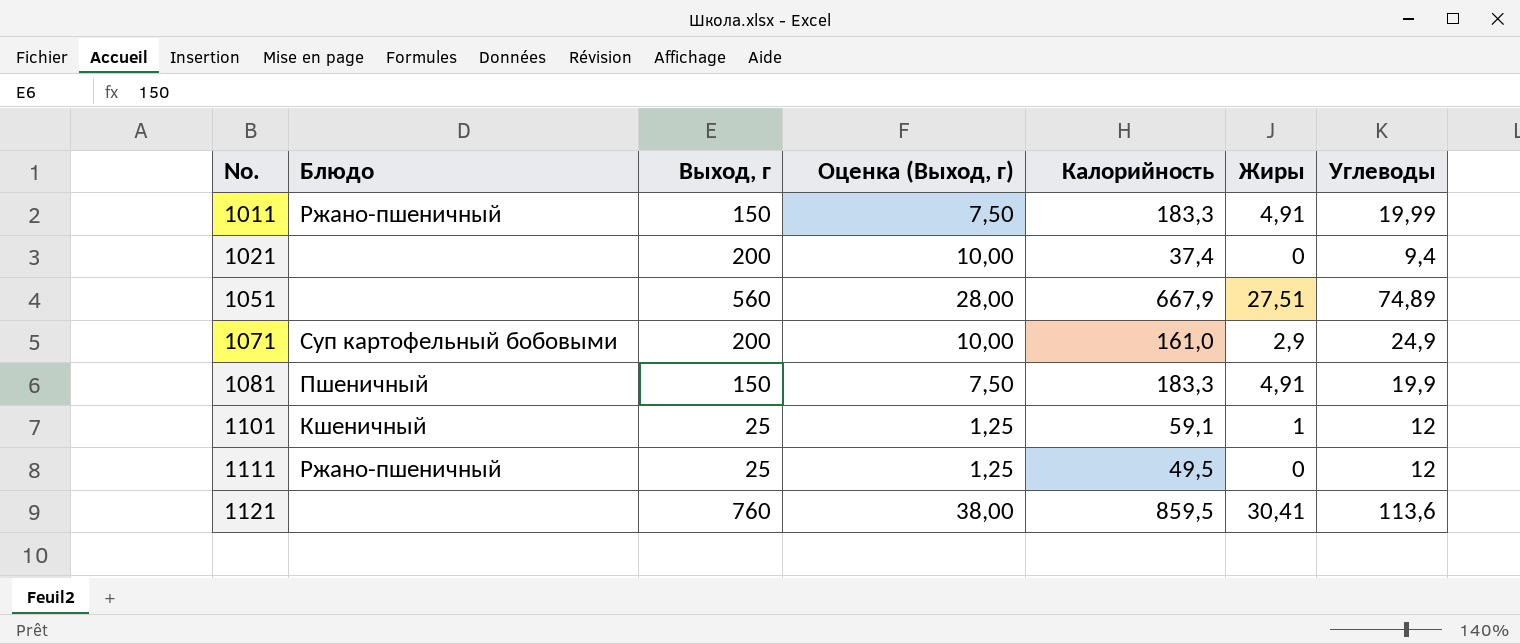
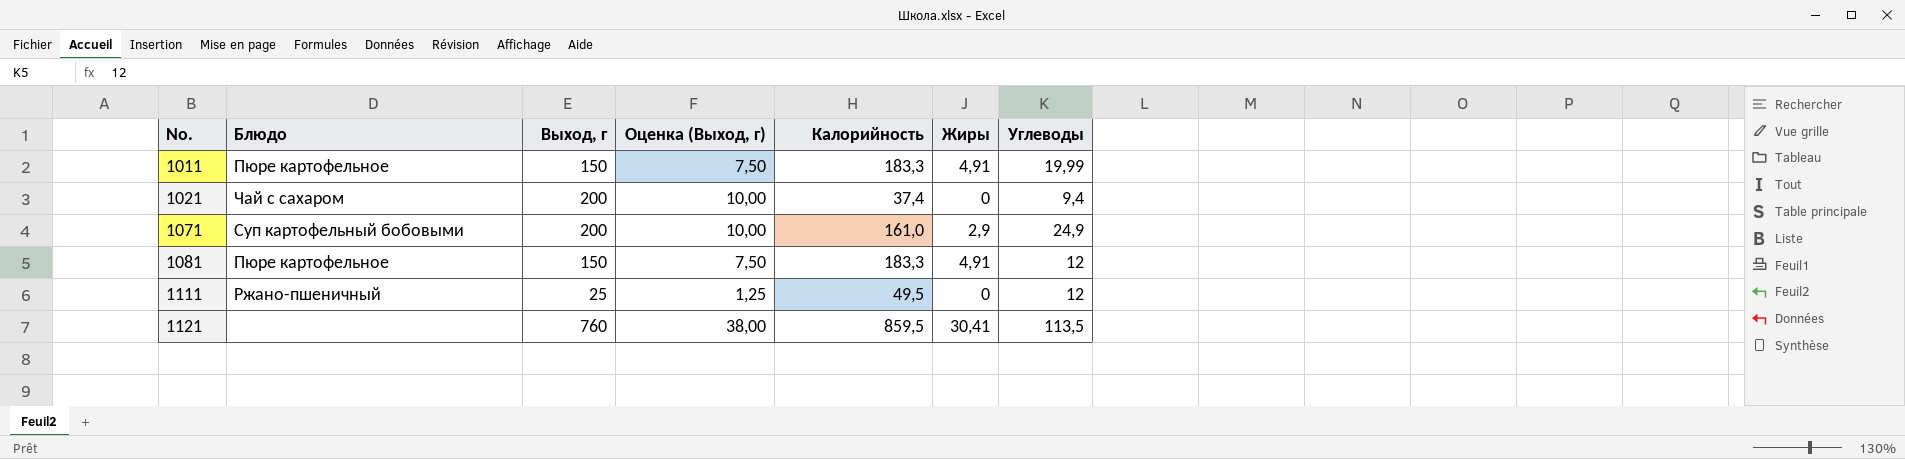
row 1051: none | 560 | 28,00 | 667,9 | 27,51 | 74,89 -> none
row 1101: Кшеничный | 25 | 1,25 | 59,1 | 1 | 12 -> none
1011 | Блюдо: Ржано-пшеничный -> Пюре картофельное
1021 | Блюдо: none -> Чай с сахаром
1081 | Блюдо: Пшеничный -> Пюре картофельное
1081 | Углеводы: 19,9 -> 12
1121 | Углеводы: 113,6 -> 113,5

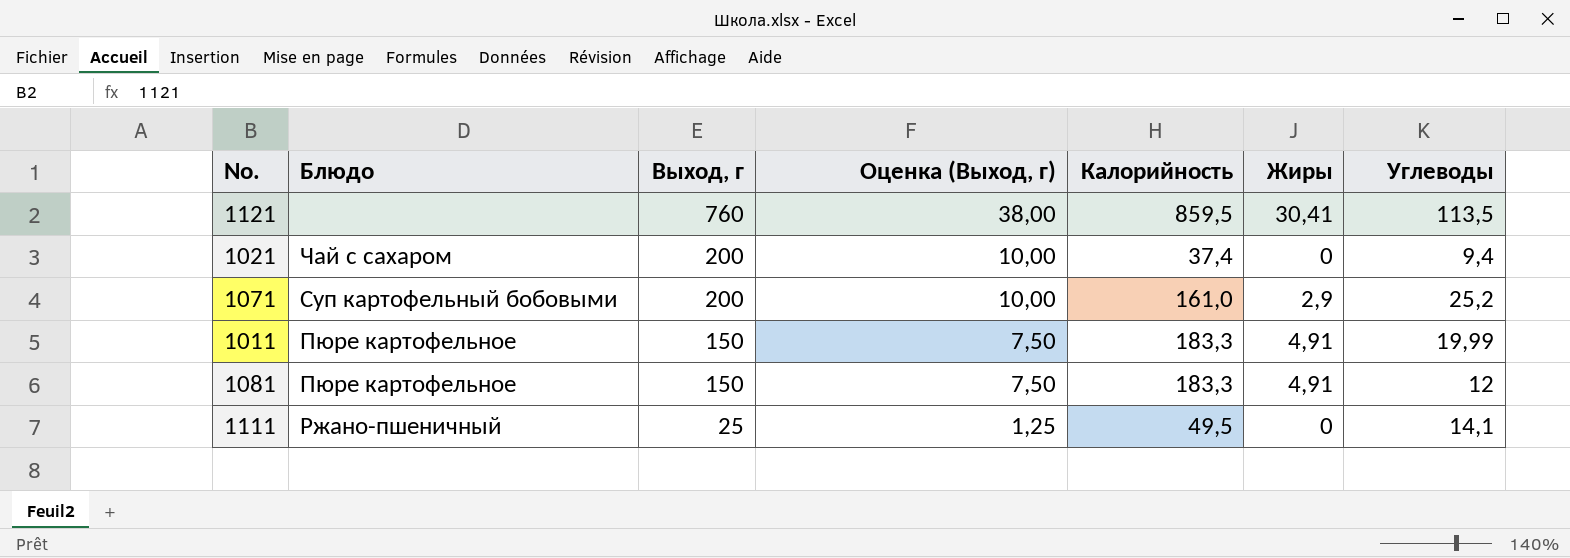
row order: No. ascending -> Выход, г descending
1071 | Углеводы: 24,9 -> 25,2
1111 | Углеводы: 12 -> 14,1

